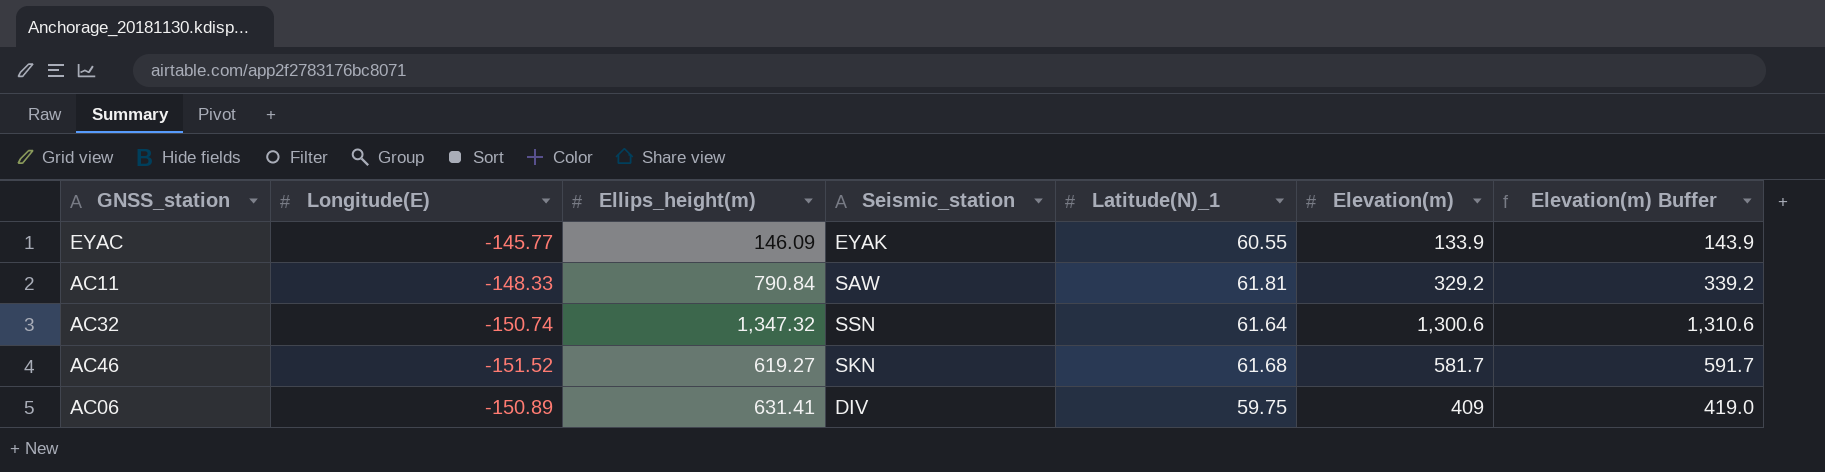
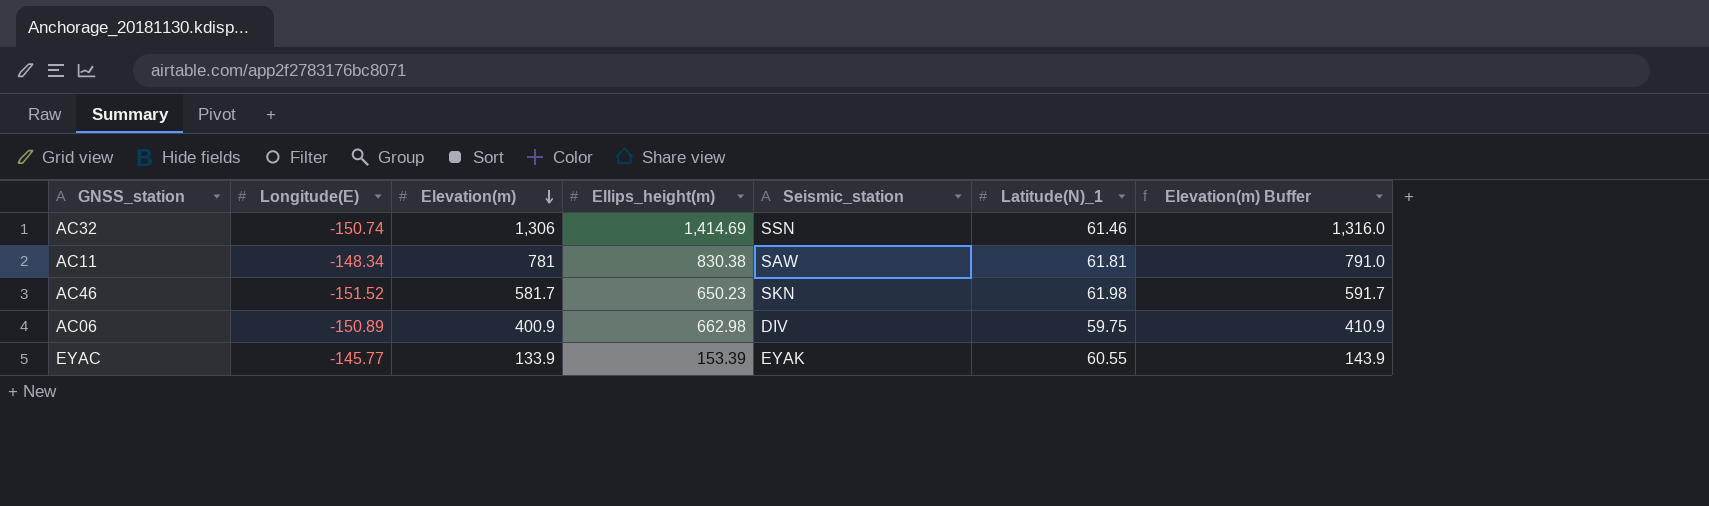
row order: none -> Elevation(m) descending
column Elevation(m) | position: 6 -> 3
AC32 | Elevation(m): 1,300.6 -> 1,306
AC32 | Ellips_height(m): 1,347.32 -> 1,414.69
AC32 | Latitude(N)_1: 61.64 -> 61.46
AC32 | Elevation(m) Buffer: 1,310.6 -> 1,316.0
AC11 | Longitude(E): -148.33 -> -148.34
AC11 | Elevation(m): 329.2 -> 781
AC11 | Ellips_height(m): 790.84 -> 830.38
AC11 | Elevation(m) Buffer: 339.2 -> 791.0
AC46 | Ellips_height(m): 619.27 -> 650.23
AC46 | Latitude(N)_1: 61.68 -> 61.98
AC06 | Elevation(m): 409 -> 400.9
AC06 | Ellips_height(m): 631.41 -> 662.98
AC06 | Elevation(m) Buffer: 419.0 -> 410.9
EYAC | Ellips_height(m): 146.09 -> 153.39

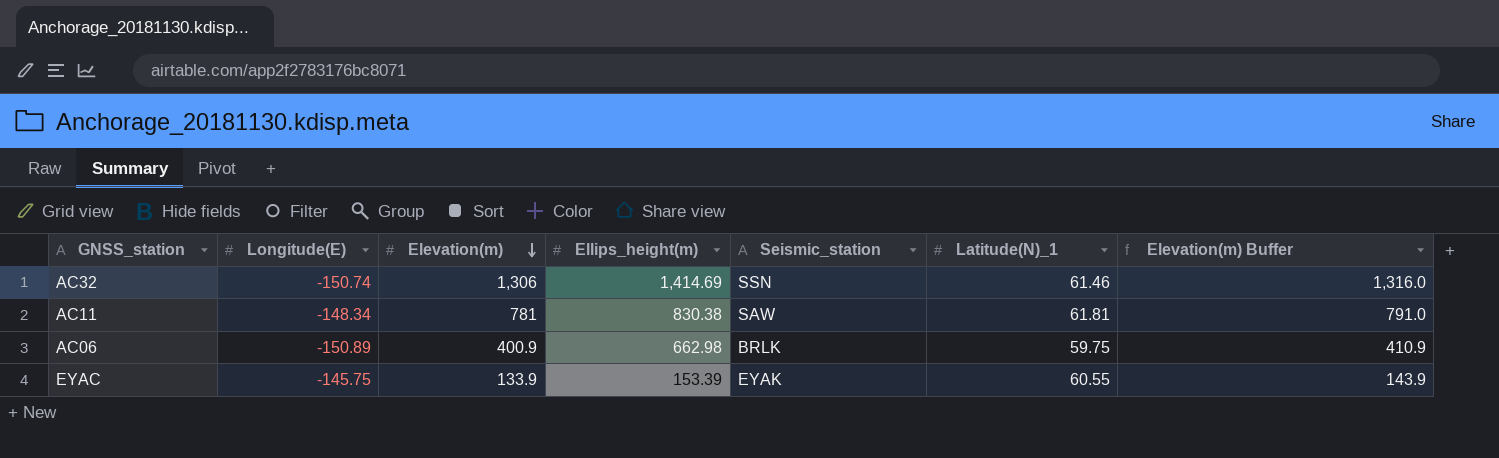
row AC46: -151.52 | 581.7 | 650.23 | SKN | 61.98 | 591.7 -> none
AC06 | Seismic_station: DIV -> BRLK
EYAC | Longitude(E): -145.77 -> -145.75

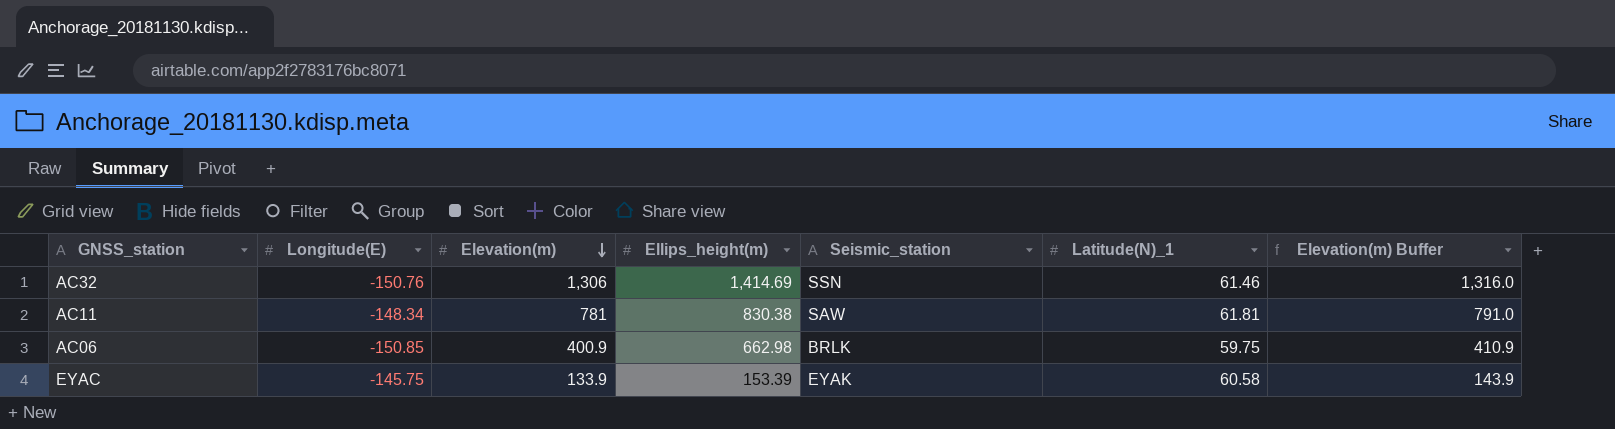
AC32 | Longitude(E): -150.74 -> -150.76
AC06 | Longitude(E): -150.89 -> -150.85
EYAC | Latitude(N)_1: 60.55 -> 60.58

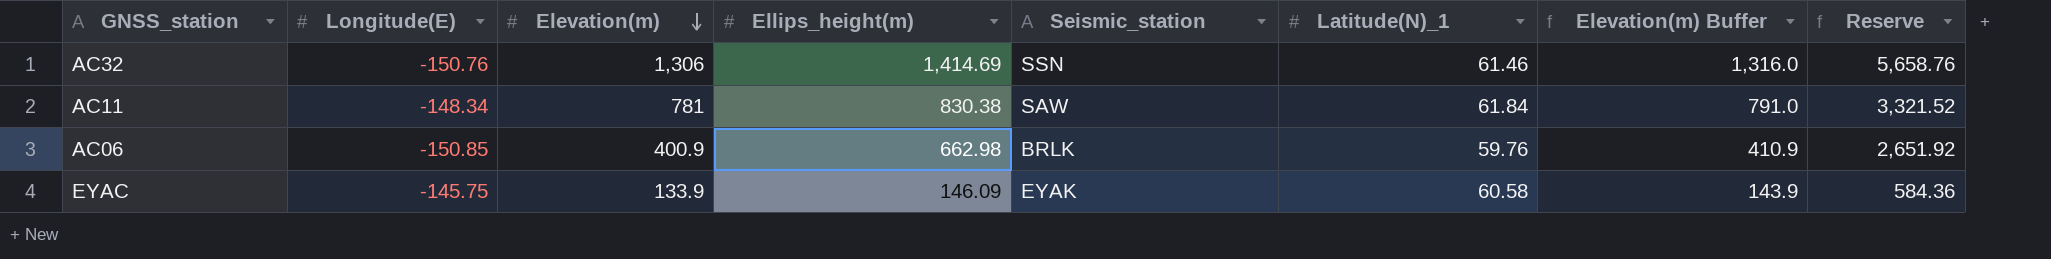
column Reserve | formula: none -> [Ellips_height(m)] * 4
AC11 | Latitude(N)_1: 61.81 -> 61.84
AC06 | Latitude(N)_1: 59.75 -> 59.76
EYAC | Ellips_height(m): 153.39 -> 146.09

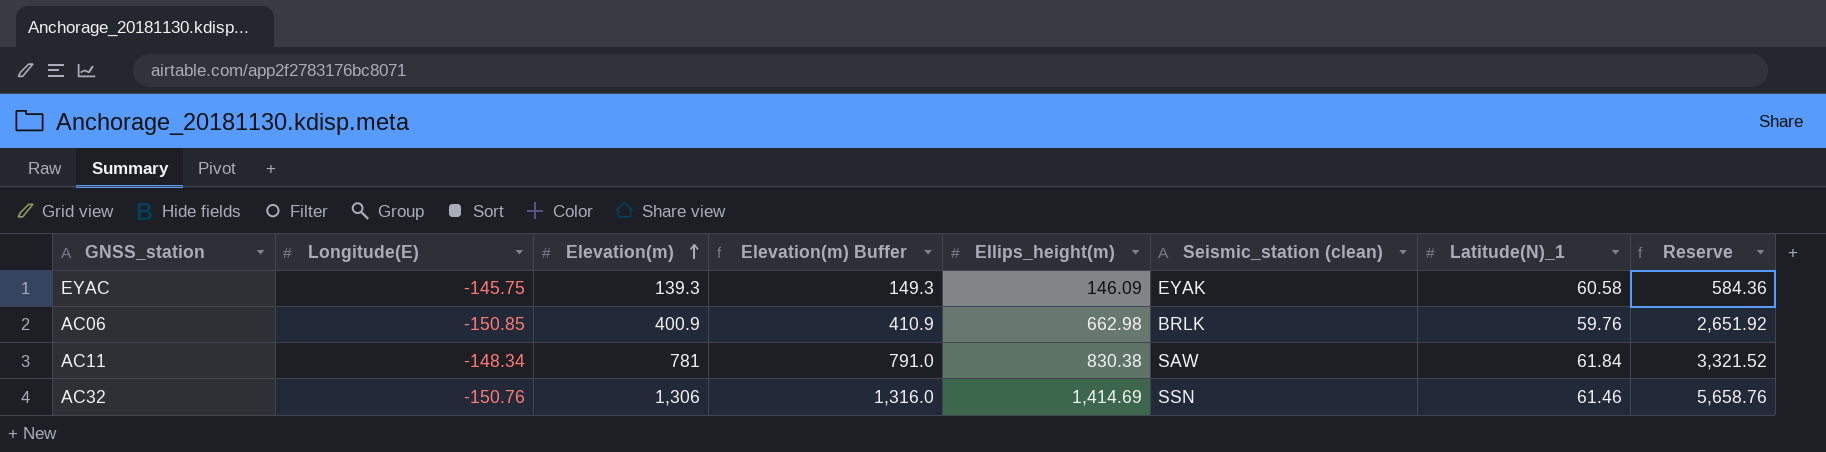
row order: Elevation(m) descending -> Elevation(m) ascending
column Elevation(m) Buffer | position: 7 -> 4
column name: Seismic_station -> Seismic_station (clean)
EYAC | Elevation(m): 133.9 -> 139.3
EYAC | Elevation(m) Buffer: 143.9 -> 149.3

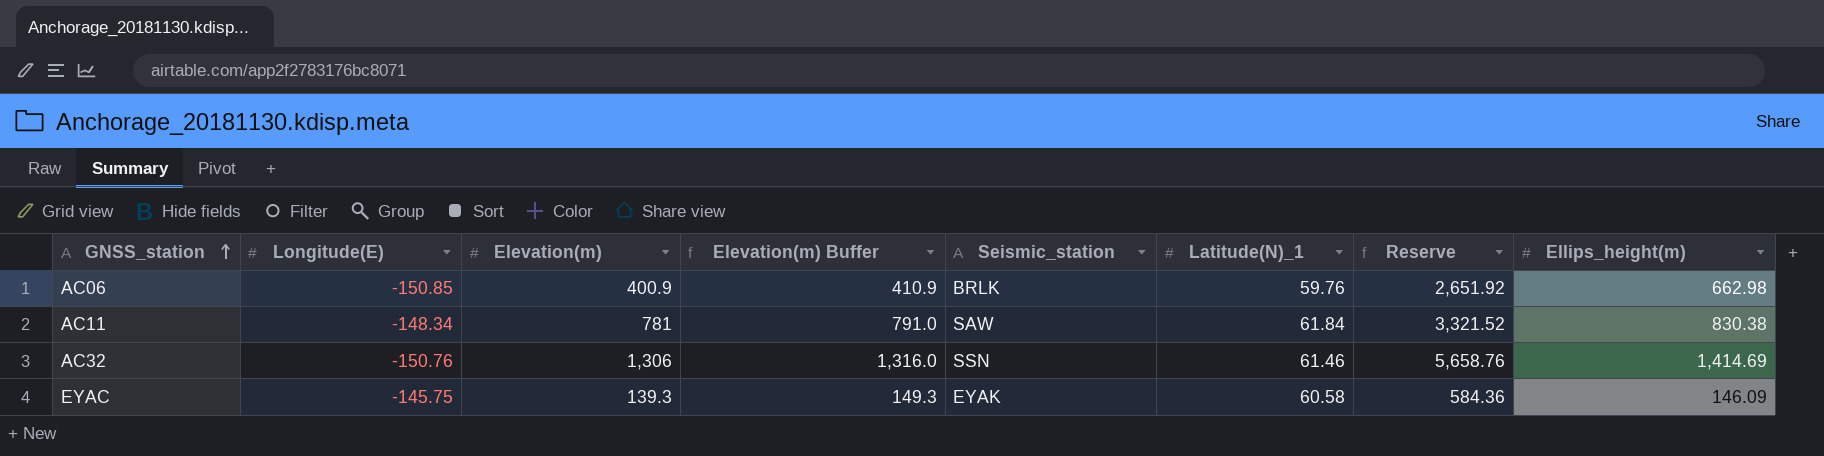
row order: Elevation(m) ascending -> GNSS_station ascending
column name: Seismic_station (clean) -> Seismic_station
column Ellips_height(m) | position: 5 -> 8

